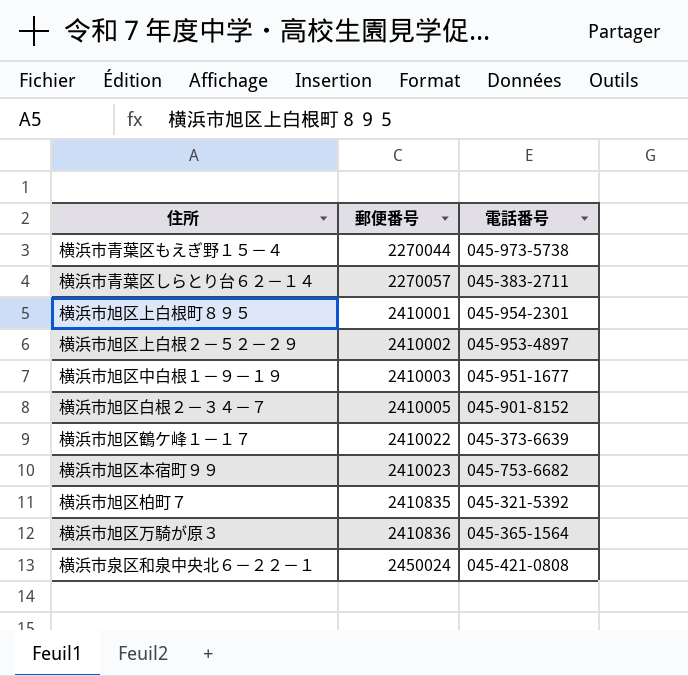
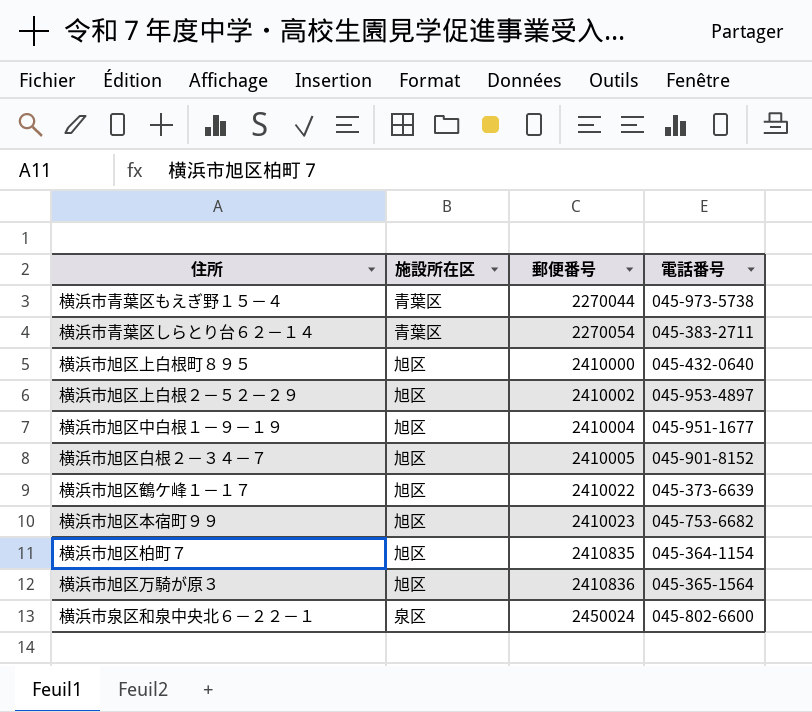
column 施設所在区 | position: none -> 2
横浜市青葉区しらとり台６２－１４ | 郵便番号: 2270057 -> 2270054
横浜市旭区上白根町８９５ | 郵便番号: 2410001 -> 2410000
横浜市旭区上白根町８９５ | 電話番号: 045-954-2301 -> 045-432-0640
横浜市旭区中白根１－９－１９ | 郵便番号: 2410003 -> 2410004
横浜市旭区柏町７ | 電話番号: 045-321-5392 -> 045-364-1154
横浜市泉区和泉中央北６－２２－１ | 電話番号: 045-421-0808 -> 045-802-6600

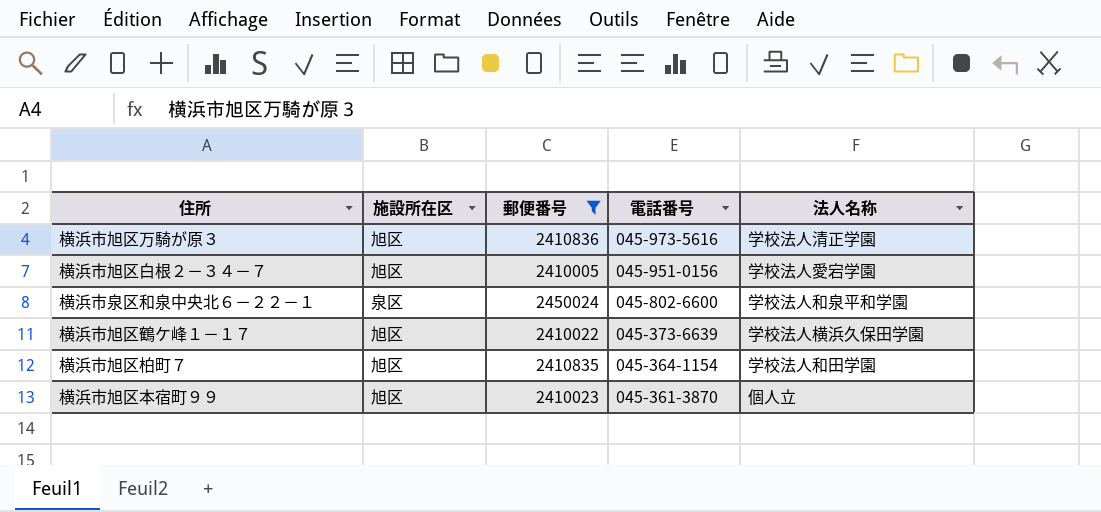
filter: none -> 郵便番号 >= 2410005
row order: 郵便番号 ascending -> 電話番号 descending
column 法人名称 | position: none -> 5
横浜市旭区万騎が原３ | 電話番号: 045-365-1564 -> 045-973-5616
横浜市旭区白根２－３４－７ | 電話番号: 045-901-8152 -> 045-951-0156
横浜市旭区本宿町９９ | 電話番号: 045-753-6682 -> 045-361-3870

